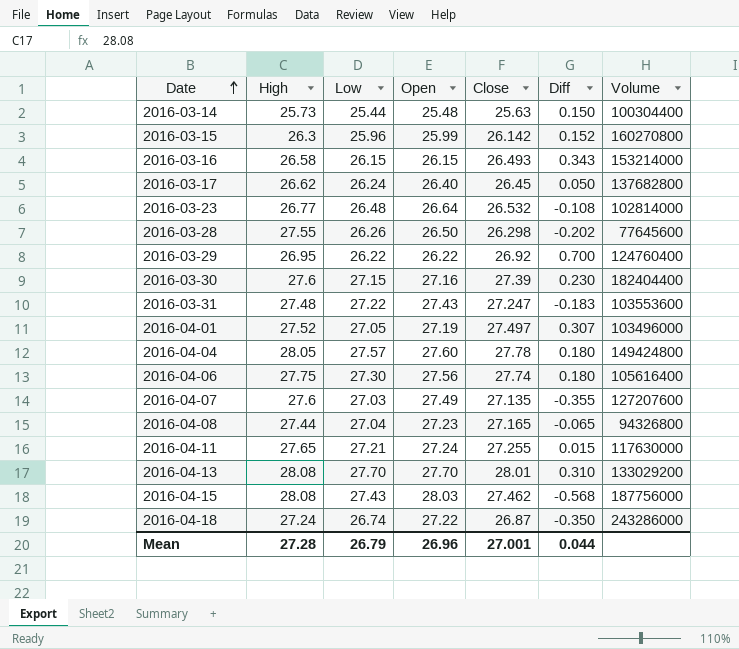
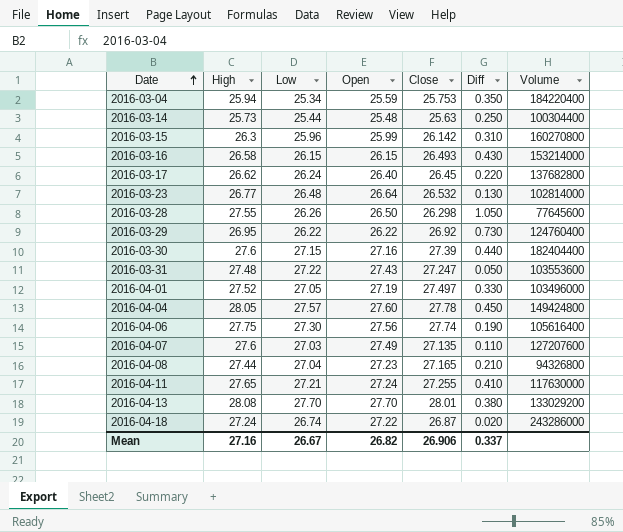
column Diff | formula: [Close] - [Open] -> [High] - [Open]
row 2016-04-15: 28.08 | 27.43 | 28.03 | 27.462 | -0.568 | 187756000 -> none
row 2016-03-04: none -> 25.94 | 25.34 | 25.59 | 25.753 | 0.350 | 184220400
Mean | High: 27.28 -> 27.16
Mean | Low: 26.79 -> 26.67
Mean | Open: 26.96 -> 26.82
Mean | Close: 27.001 -> 26.906
Mean | Diff: 0.044 -> 0.337

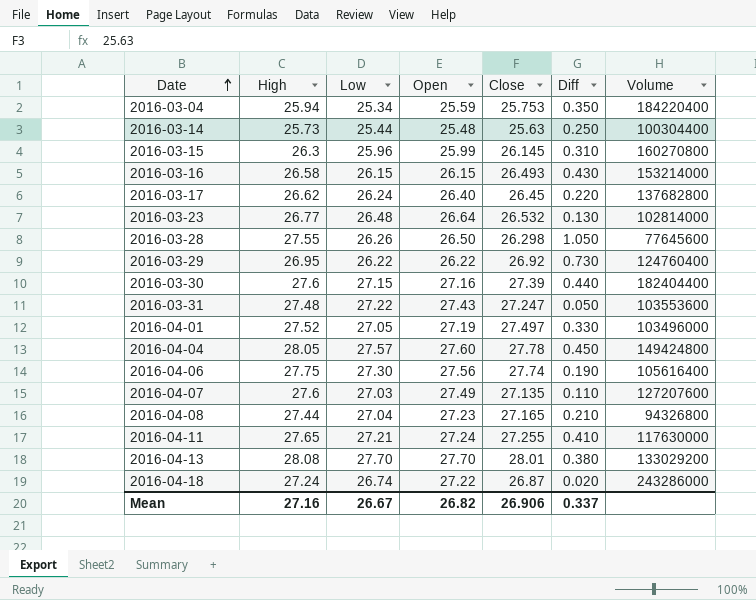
2016-03-15 | Close: 26.142 -> 26.145

